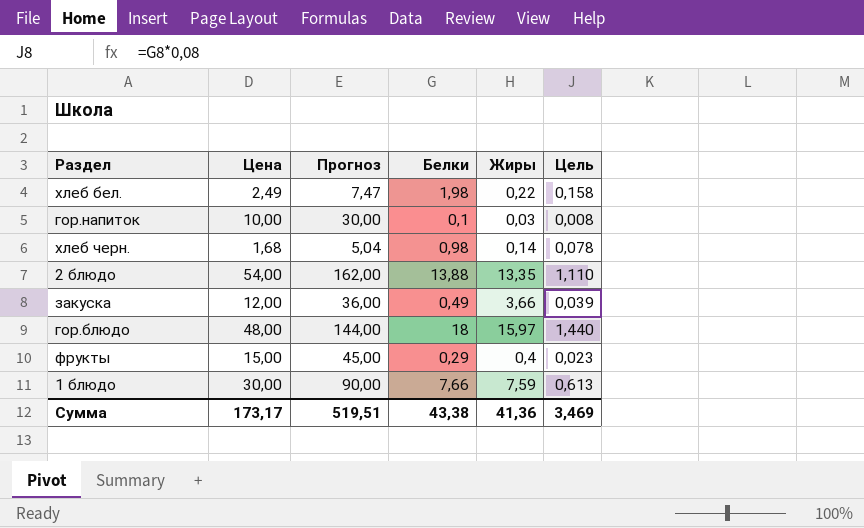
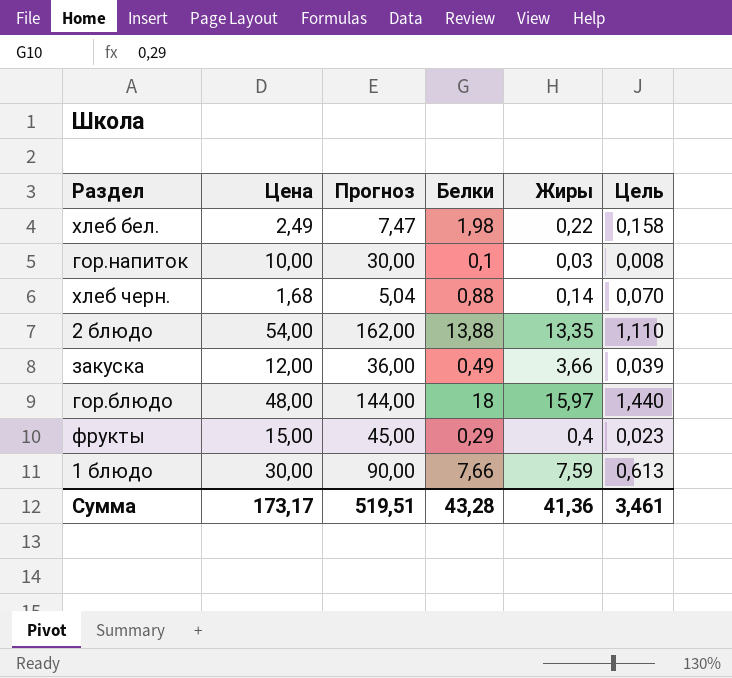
хлеб черн. | Белки: 0,98 -> 0,88
хлеб черн. | Цель: 0,078 -> 0,070
Сумма | Белки: 43,38 -> 43,28
Сумма | Цель: 3,469 -> 3,461

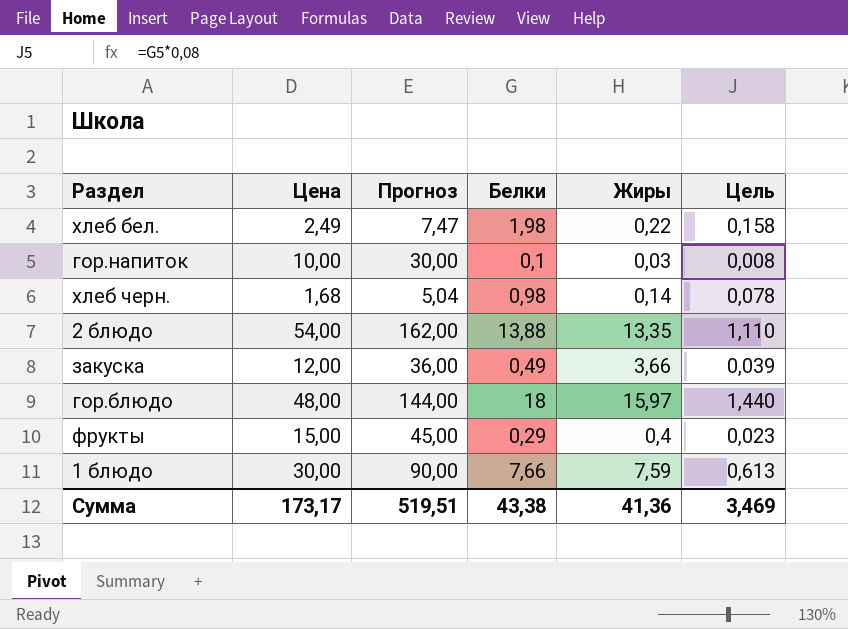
хлеб черн. | Белки: 0,88 -> 0,98
хлеб черн. | Цель: 0,070 -> 0,078
Сумма | Белки: 43,28 -> 43,38
Сумма | Цель: 3,461 -> 3,469

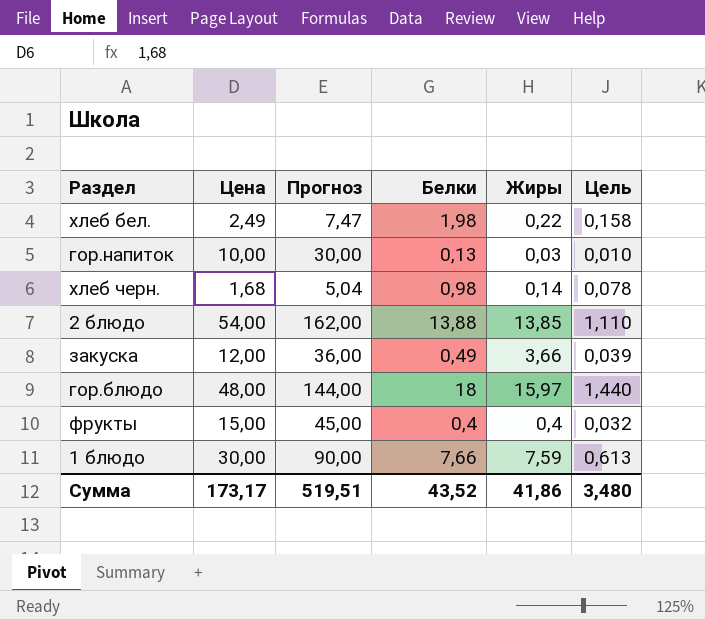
гор.напиток | Белки: 0,1 -> 0,13
гор.напиток | Цель: 0,008 -> 0,010
2 блюдо | Жиры: 13,35 -> 13,85
фрукты | Белки: 0,29 -> 0,4
фрукты | Цель: 0,023 -> 0,032
Сумма | Белки: 43,38 -> 43,52
Сумма | Жиры: 41,36 -> 41,86
Сумма | Цель: 3,469 -> 3,480

